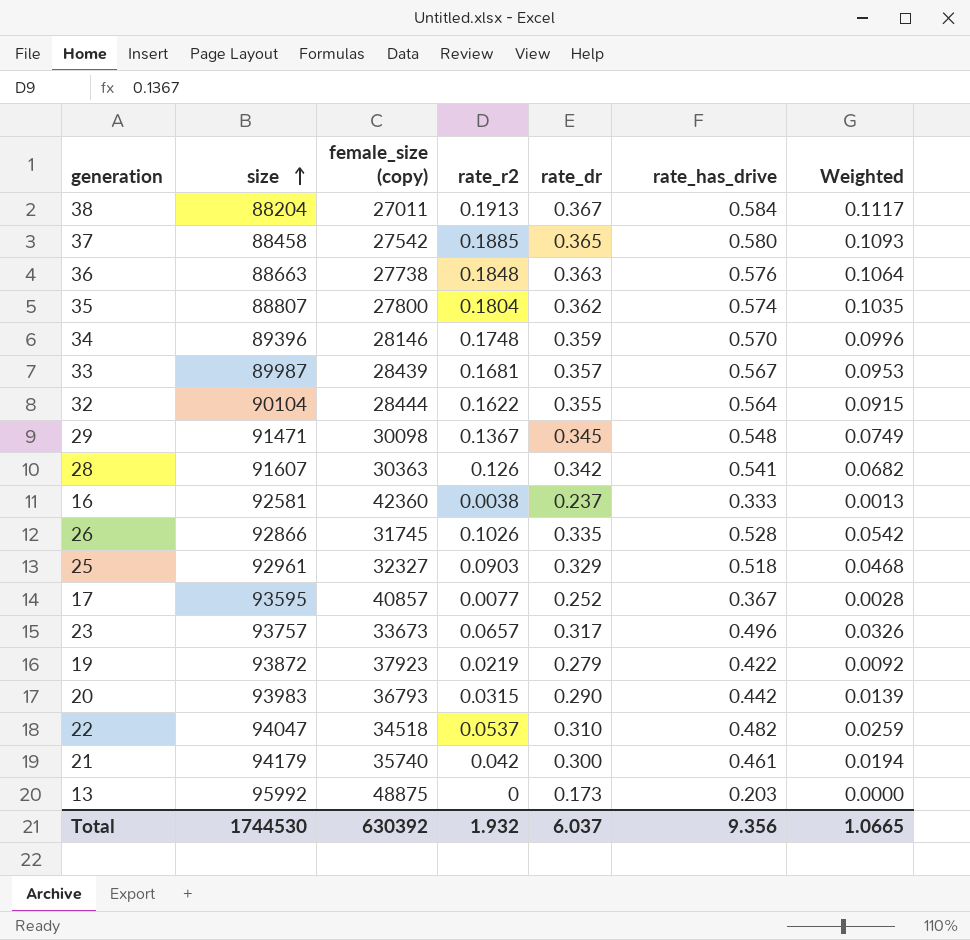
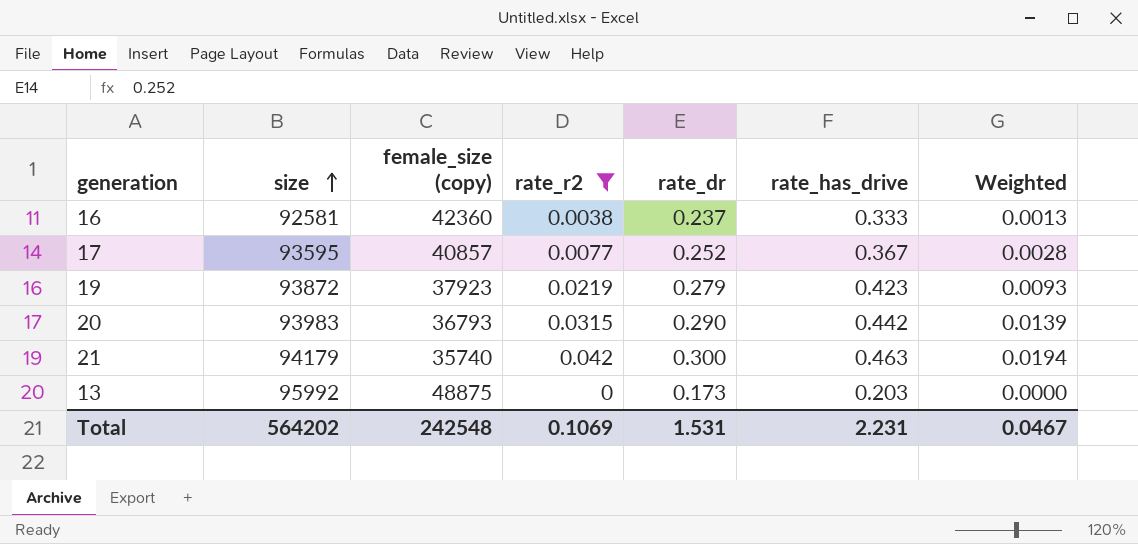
filter: none -> rate_r2 <= 0.042
19 | rate_has_drive: 0.422 -> 0.423
19 | Weighted: 0.0092 -> 0.0093
21 | rate_has_drive: 0.461 -> 0.463
Total | size: 1744530 -> 564202
Total | female_size (copy): 630392 -> 242548
Total | rate_r2: 1.932 -> 0.1069
Total | rate_dr: 6.037 -> 1.531
Total | rate_has_drive: 9.356 -> 2.231
Total | Weighted: 1.0665 -> 0.0467

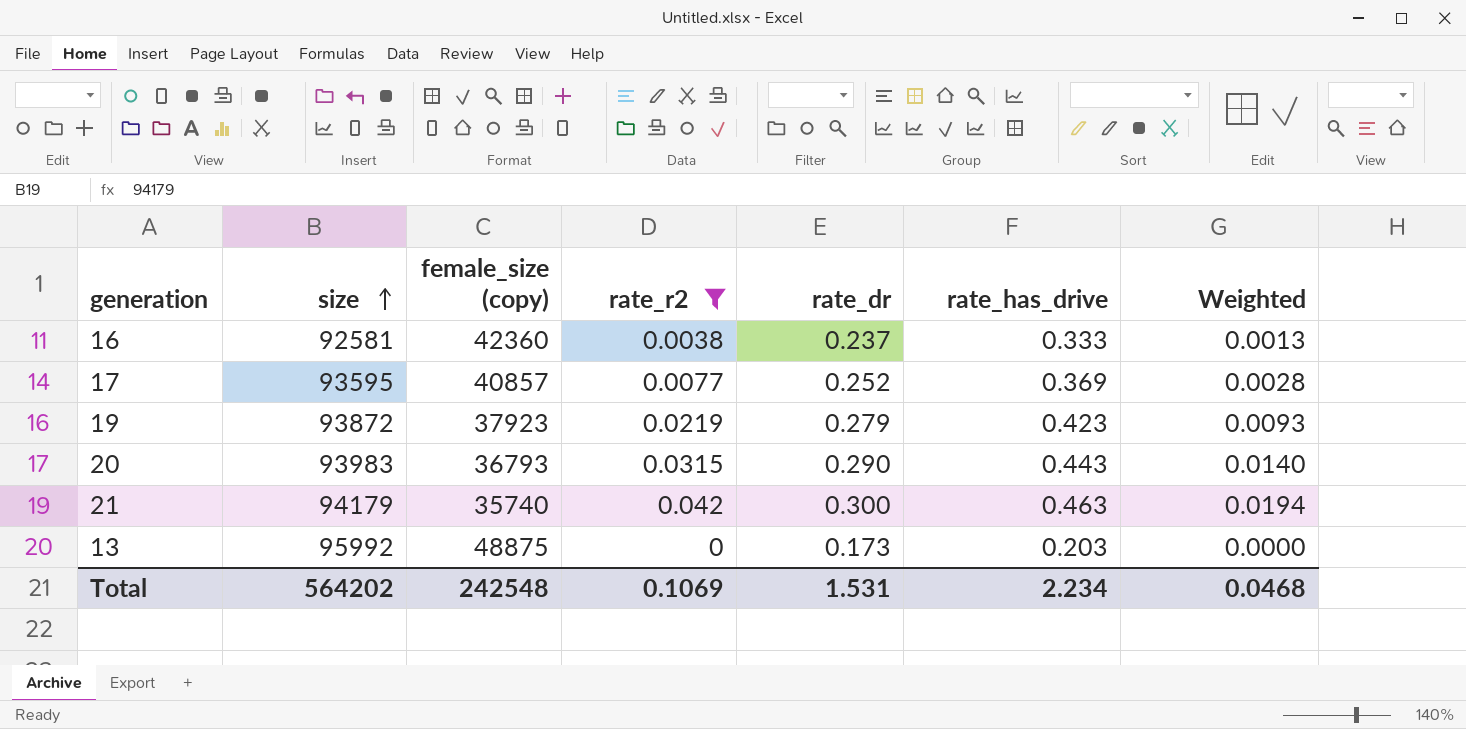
17 | rate_has_drive: 0.367 -> 0.369
20 | rate_has_drive: 0.442 -> 0.443
20 | Weighted: 0.0139 -> 0.0140
Total | rate_has_drive: 2.231 -> 2.234
Total | Weighted: 0.0467 -> 0.0468

